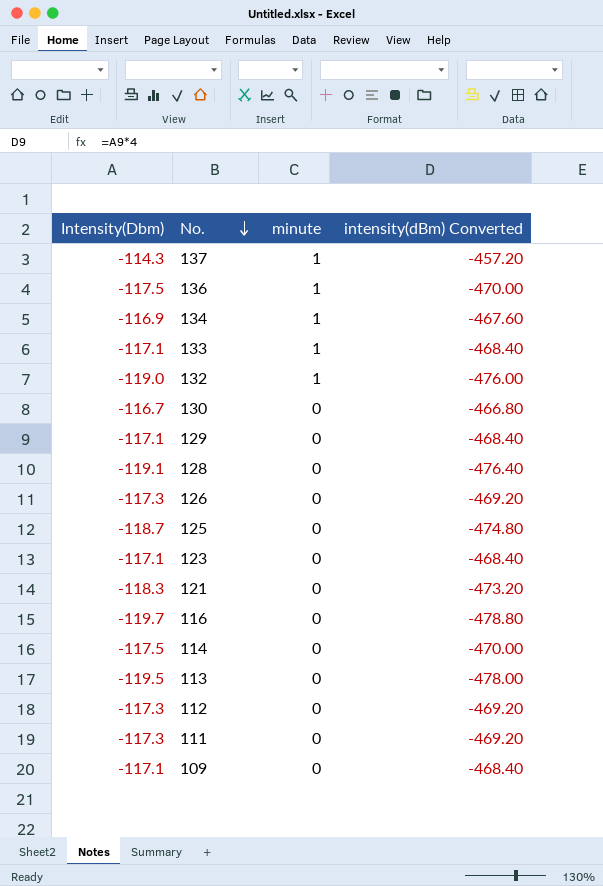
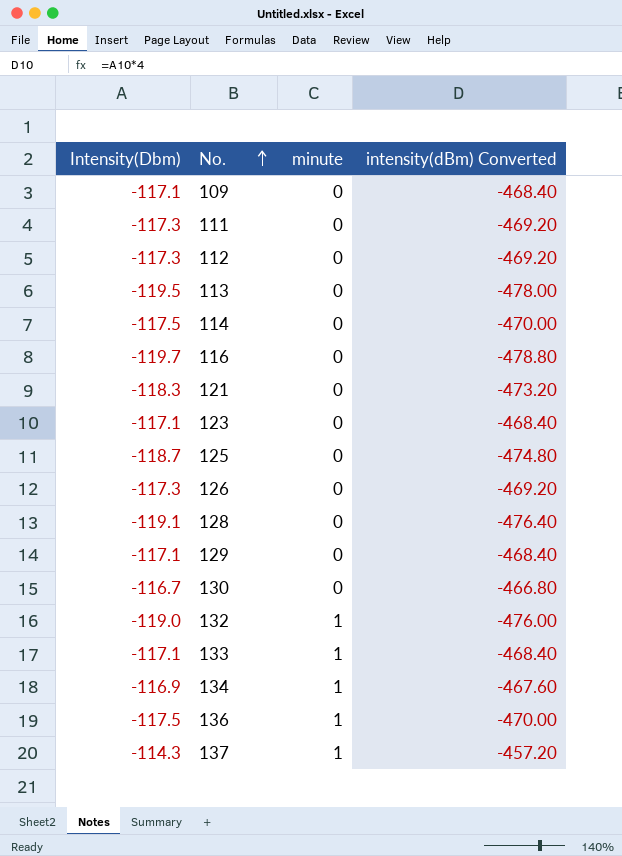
row order: No. descending -> No. ascending

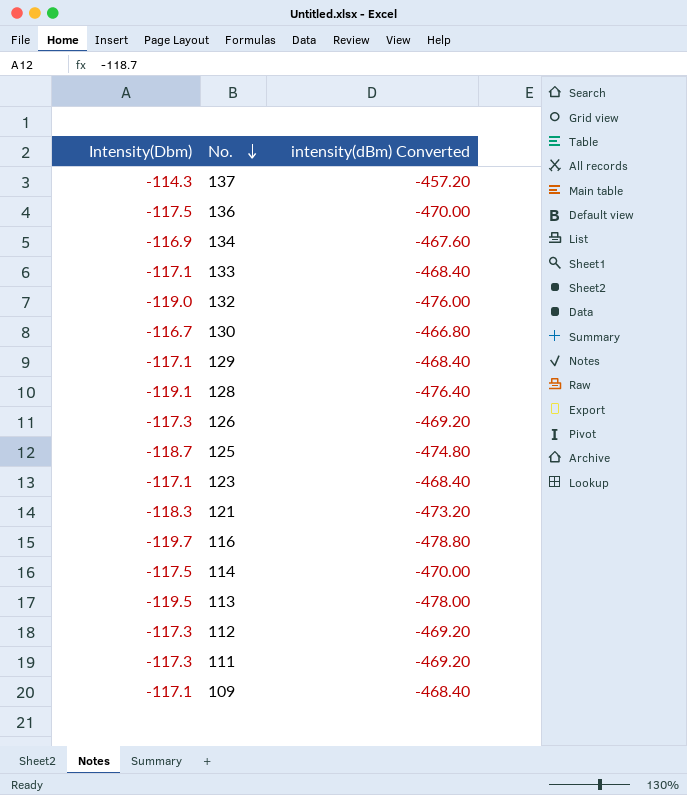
row order: No. ascending -> No. descending
column minute | position: 3 -> none

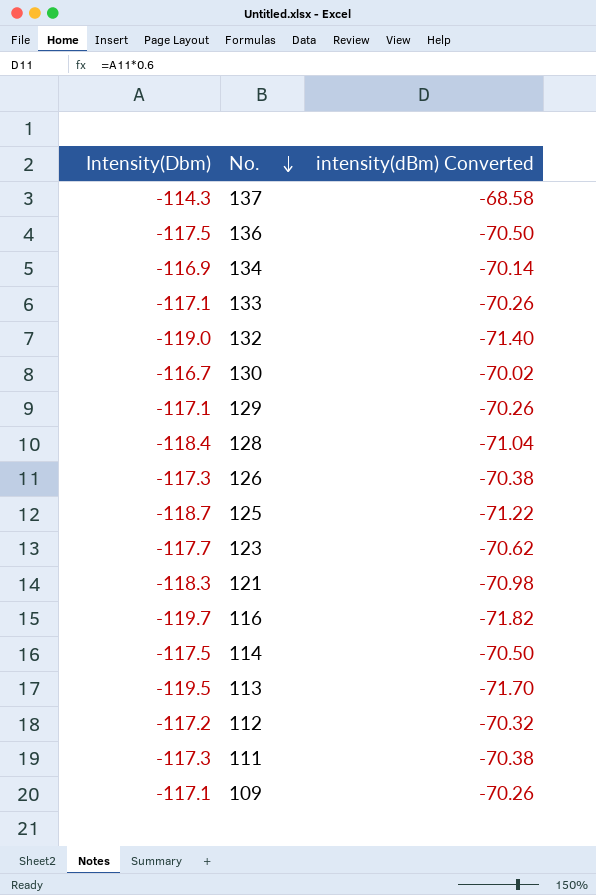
column intensity(dBm) Converted | formula: [Intensity(Dbm)] * 4 -> [Intensity(Dbm)] * 0.6
128 | Intensity(Dbm): -119.1 -> -118.4
123 | Intensity(Dbm): -117.1 -> -117.7
112 | Intensity(Dbm): -117.3 -> -117.2

